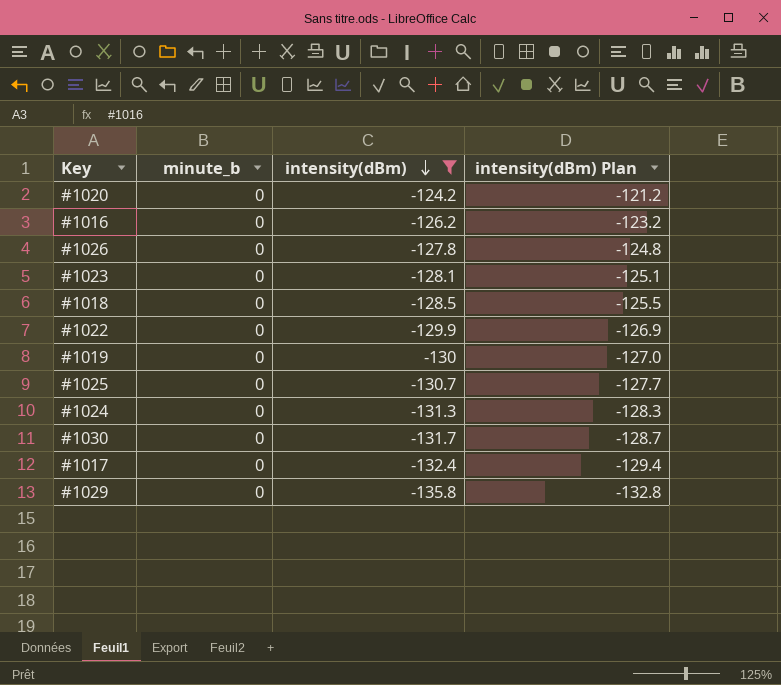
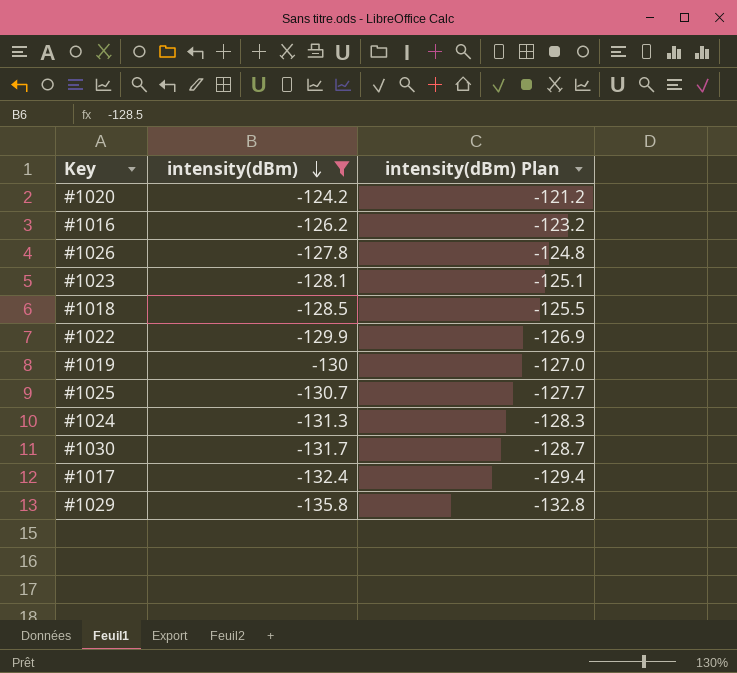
column minute_b | position: 2 -> none

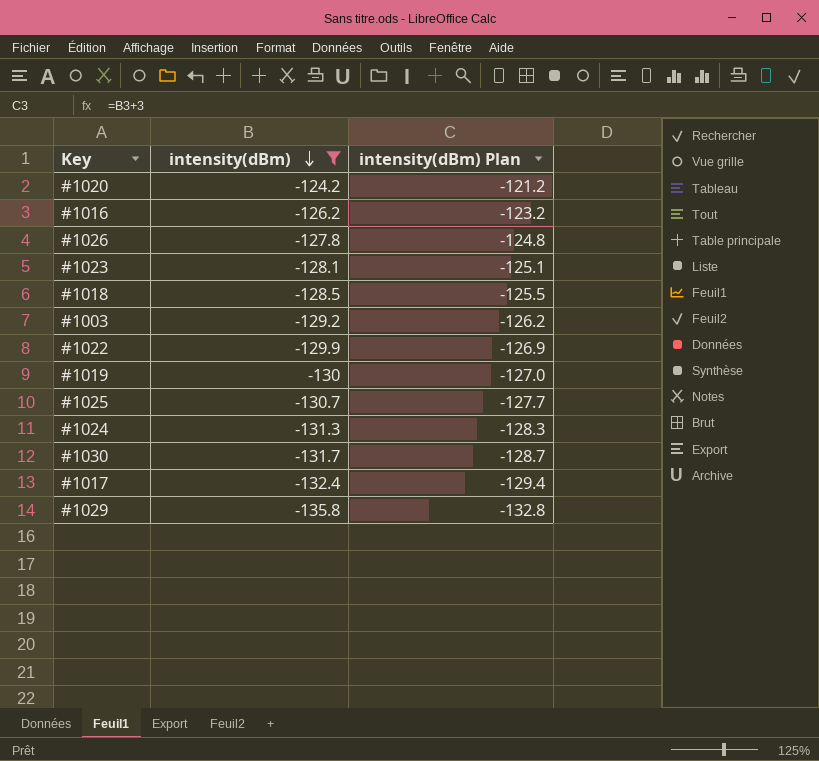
row #1003: none -> -129.2 | -126.2

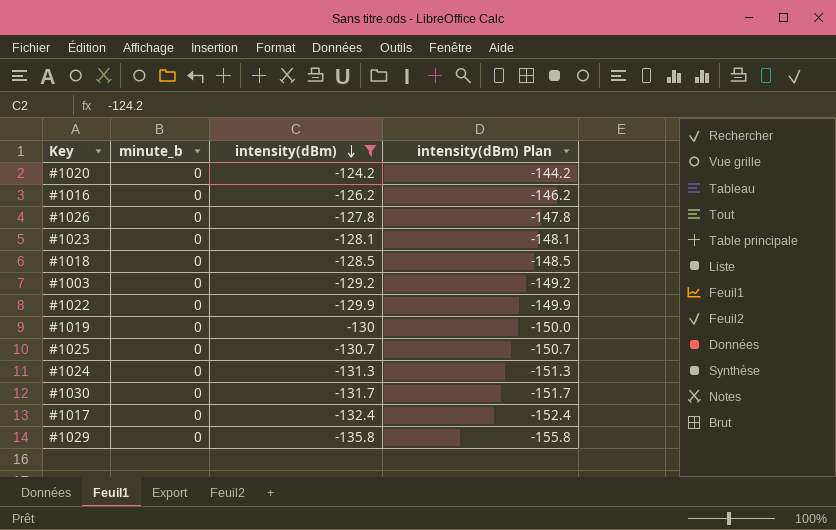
column minute_b | position: none -> 2
column intensity(dBm) Plan | formula: [intensity(dBm)] + 3 -> [intensity(dBm)] - 20

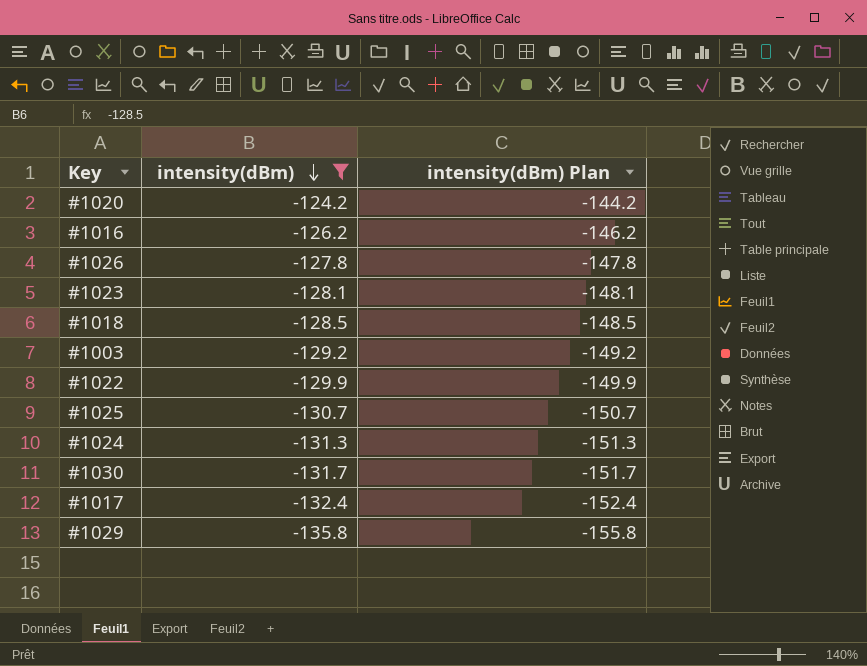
column minute_b | position: 2 -> none
row #1019: 0 | -130 | -150.0 -> none

